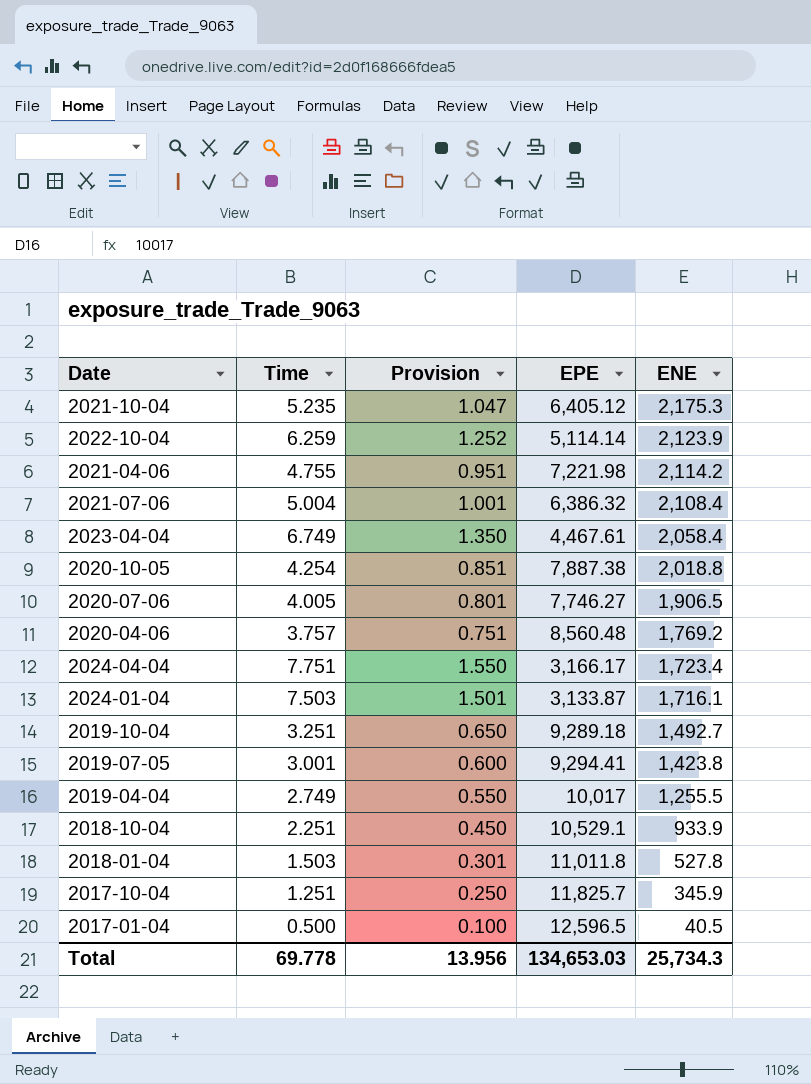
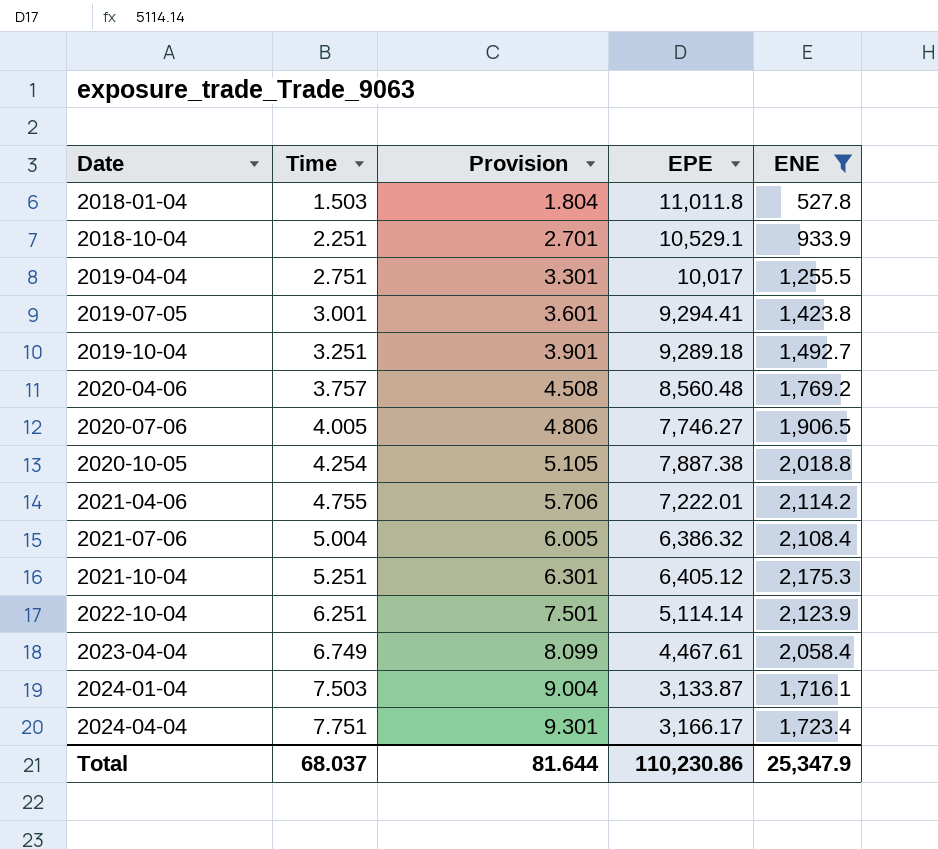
filter: none -> ENE >= 527.8
row order: ENE descending -> Date ascending
column Provision | formula: [Time] * 0.2 -> [Time] * 1.2
2019-04-04 | Time: 2.749 -> 2.751
2021-04-06 | EPE: 7,221.98 -> 7,222.01
2021-10-04 | Time: 5.235 -> 5.251
2022-10-04 | Time: 6.259 -> 6.251
Total | Time: 69.778 -> 68.037
Total | Provision: 13.956 -> 81.644
Total | EPE: 134,653.03 -> 110,230.86
Total | ENE: 25,734.3 -> 25,347.9

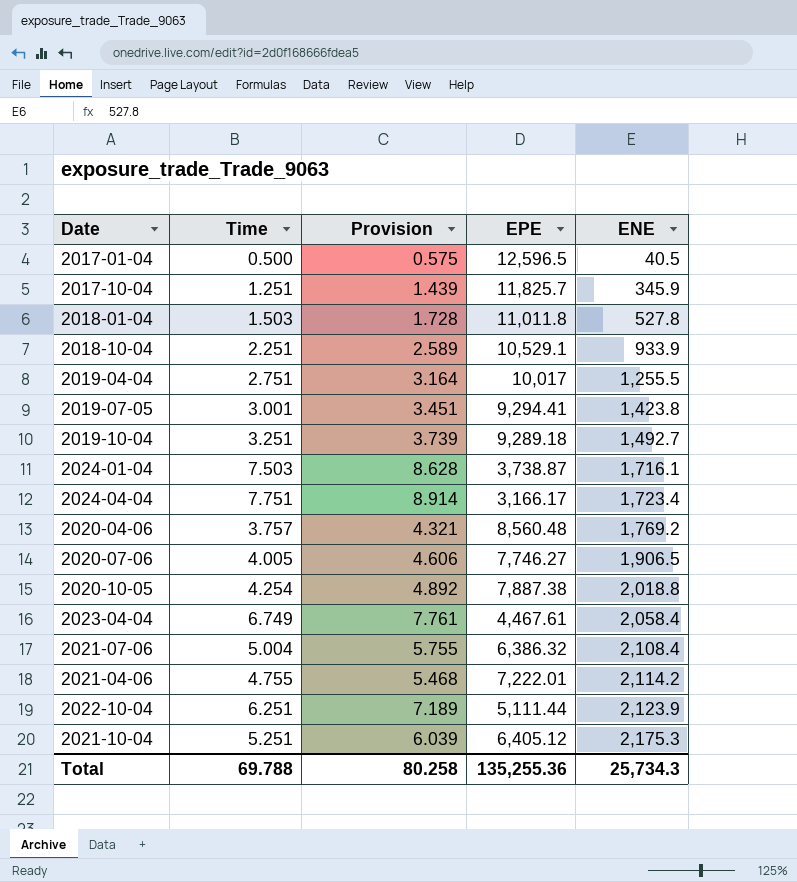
filter: ENE >= 527.8 -> none
row order: Date ascending -> ENE ascending
column Provision | formula: [Time] * 1.2 -> [Time] * 1.15
2024-01-04 | EPE: 3,133.87 -> 3,738.87
2022-10-04 | EPE: 5,114.14 -> 5,111.44
Total | Time: 68.037 -> 69.788
Total | Provision: 81.644 -> 80.258
Total | EPE: 110,230.86 -> 135,255.36
Total | ENE: 25,347.9 -> 25,734.3

